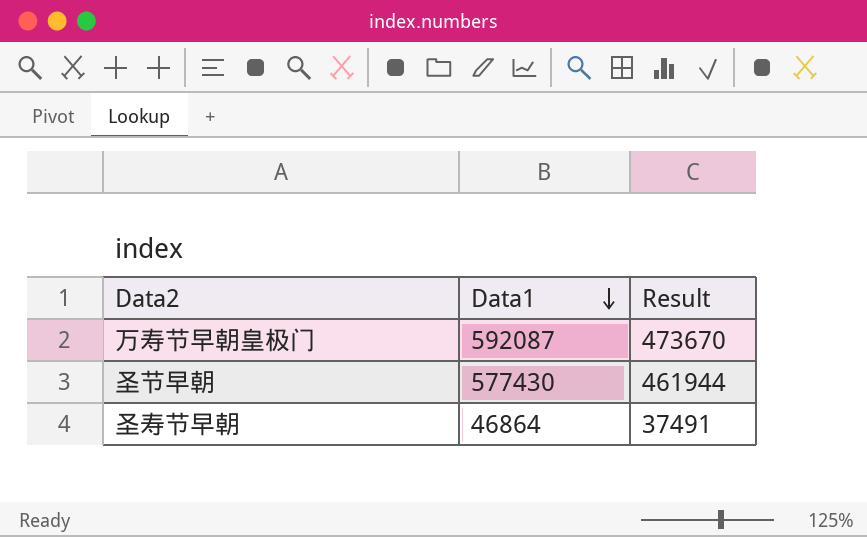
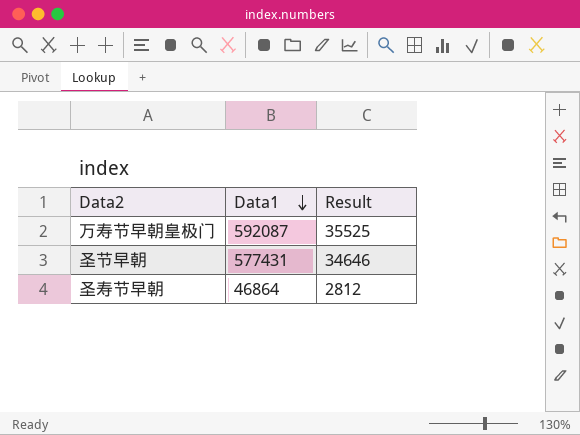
column Result | formula: [Data1] * 0.8 -> [Data1] * 0.06
圣节早朝 | Data1: 577430 -> 577431

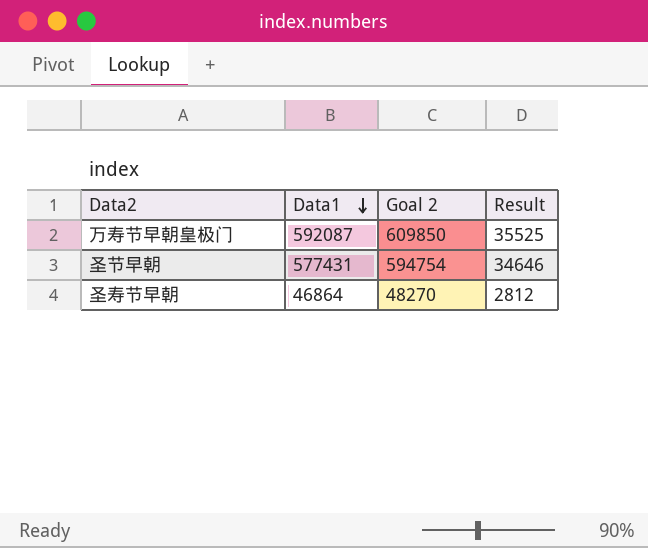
column Goal 2 | formula: none -> [Data1] * 1.03

